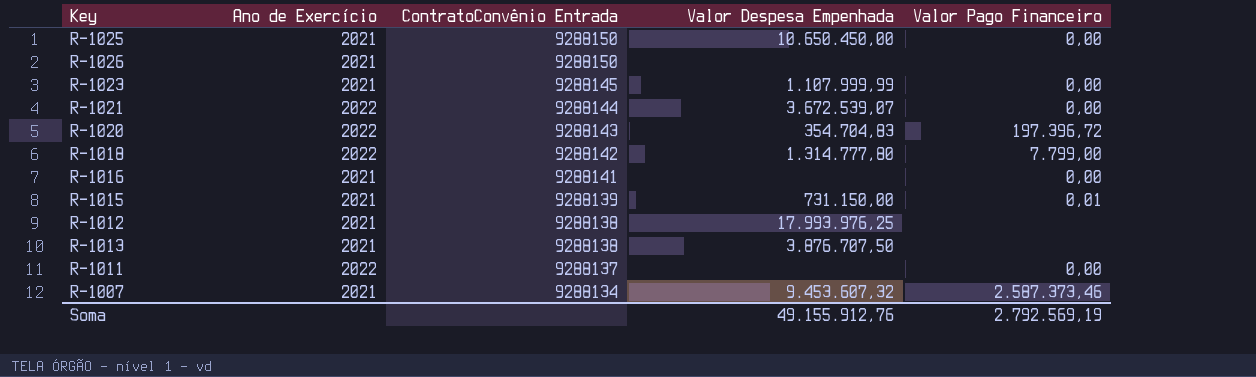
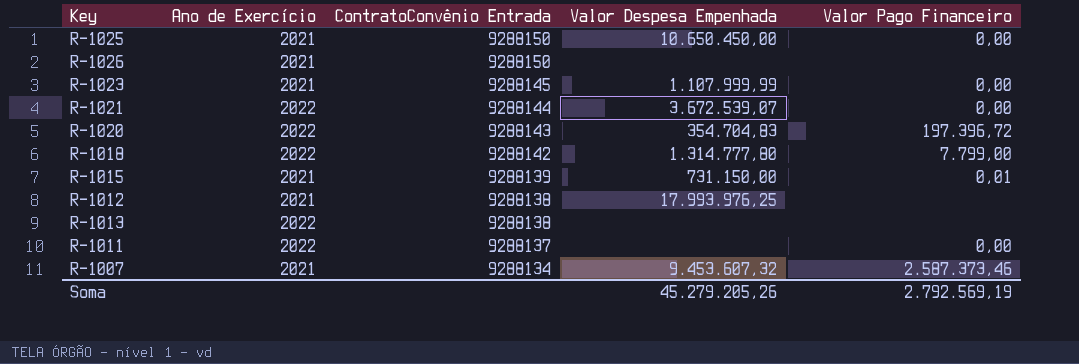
row R-1016: 2021 | 9288141 | none | 0,00 -> none
R-1013 | Ano de Exercício: 2021 -> 2022
R-1013 | Valor Despesa Empenhada: 3.876.707,50 -> none
Soma | Valor Despesa Empenhada: 49.155.912,76 -> 45.279.205,26

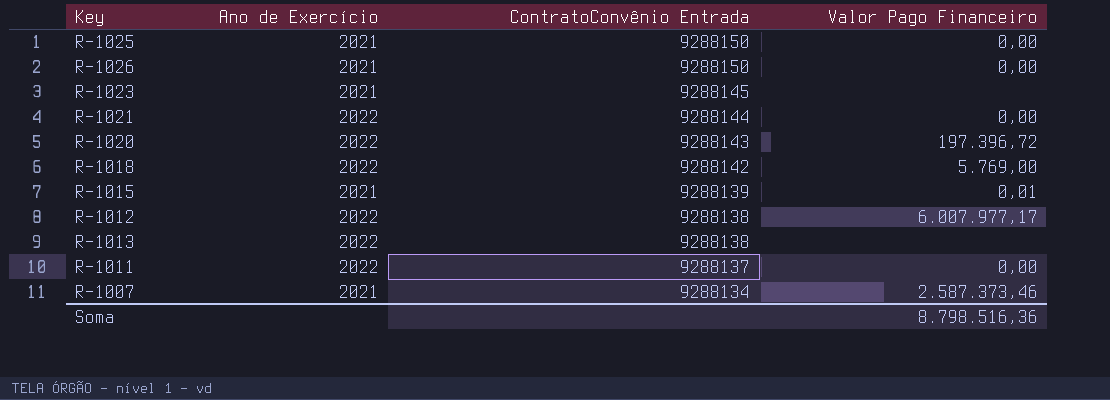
column Valor Despesa Empenhada | position: 4 -> none
R-1026 | Valor Pago Financeiro: none -> 0,00
R-1023 | Valor Pago Financeiro: 0,00 -> none
R-1018 | Valor Pago Financeiro: 7.799,00 -> 5.769,00
R-1012 | Ano de Exercício: 2021 -> 2022
R-1012 | Valor Pago Financeiro: none -> 6.007.977,17
Soma | Valor Pago Financeiro: 2.792.569,19 -> 8.798.516,36

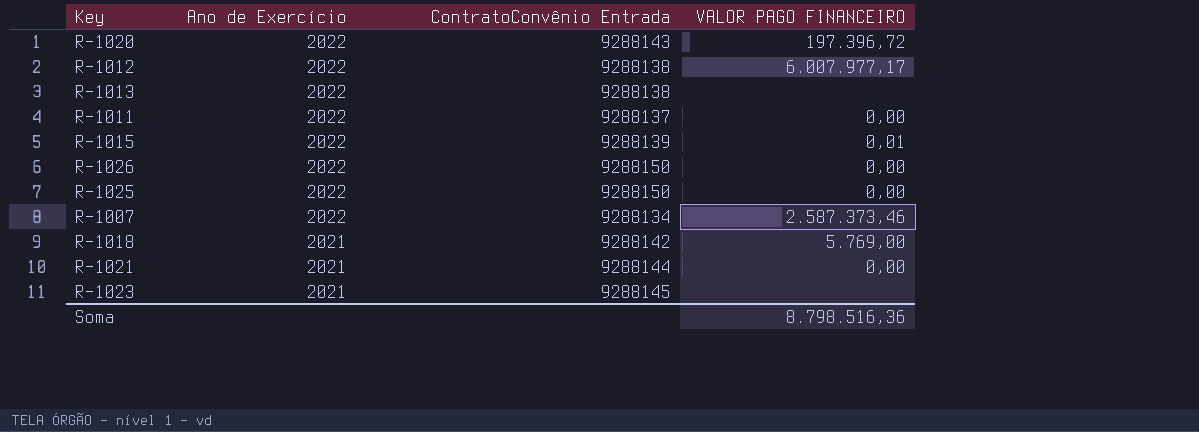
row order: ContratoConvênio Entrada descending -> Ano de Exercício descending
column name: Valor Pago Financeiro -> VALOR PAGO FINANCEIRO
R-1015 | Ano de Exercício: 2021 -> 2022
R-1026 | Ano de Exercício: 2021 -> 2022
R-1025 | Ano de Exercício: 2021 -> 2022
R-1007 | Ano de Exercício: 2021 -> 2022
R-1018 | Ano de Exercício: 2022 -> 2021
R-1021 | Ano de Exercício: 2022 -> 2021

